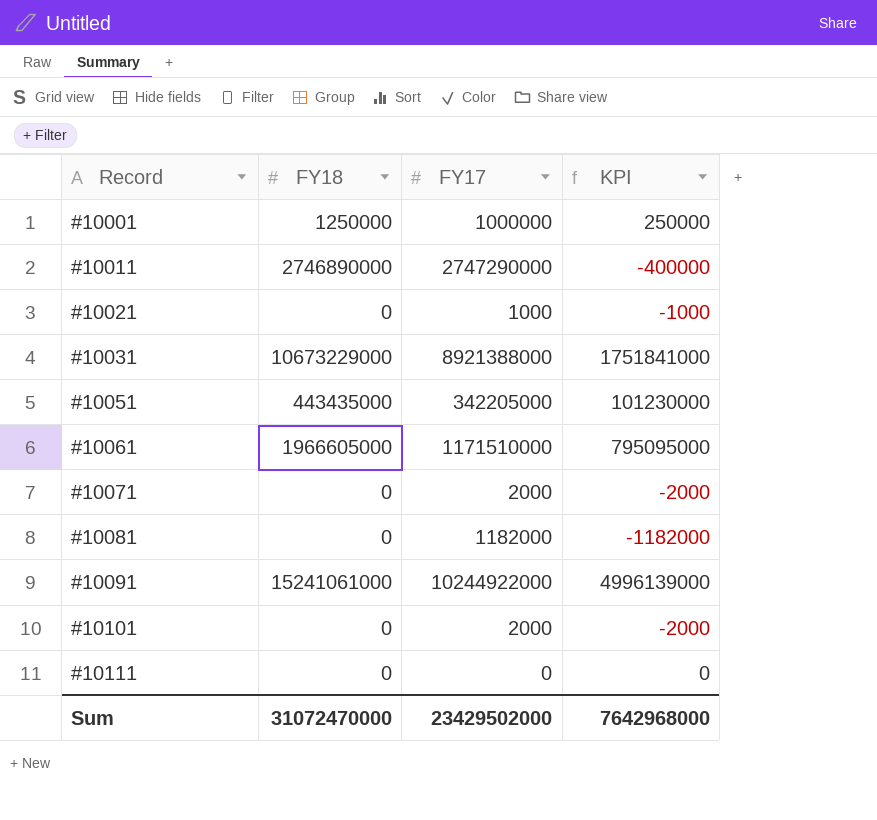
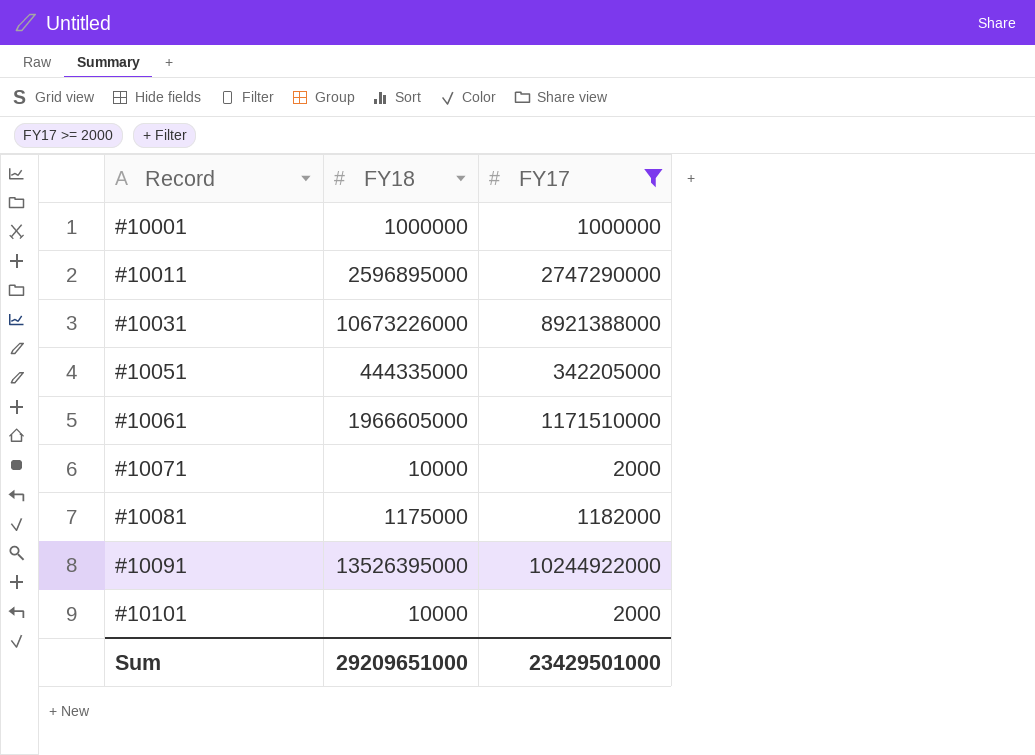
filter: none -> FY17 >= 2000
column KPI | formula: [FY18] - [FY17] -> none
#10001 | FY18: 1250000 -> 1000000
#10011 | FY18: 2746890000 -> 2596895000
#10031 | FY18: 10673229000 -> 10673226000
#10051 | FY18: 443435000 -> 444335000
#10071 | FY18: 0 -> 10000
#10081 | FY18: 0 -> 1175000
#10091 | FY18: 15241061000 -> 13526395000
#10101 | FY18: 0 -> 10000
Sum | FY18: 31072470000 -> 29209651000
Sum | FY17: 23429502000 -> 23429501000

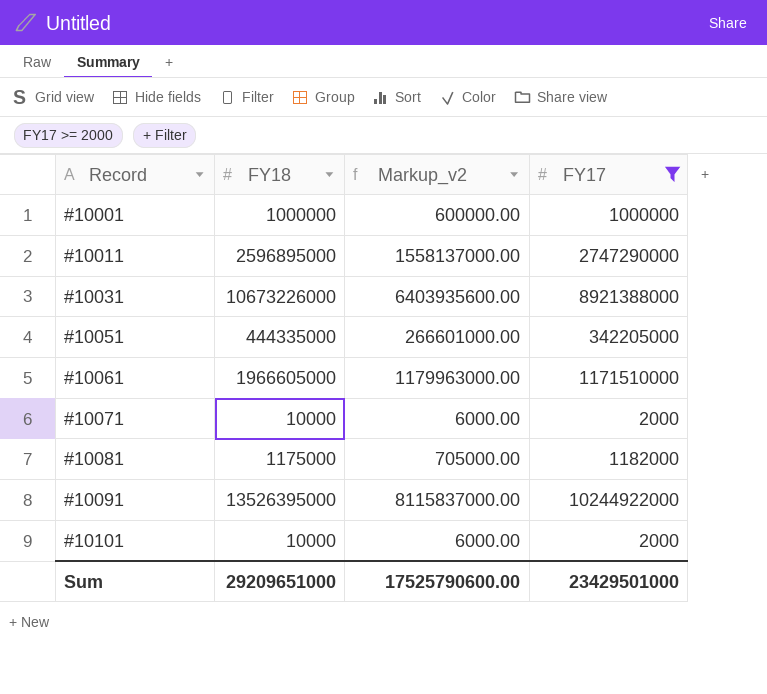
column Markup_v2 | formula: none -> [FY18] * 0.6

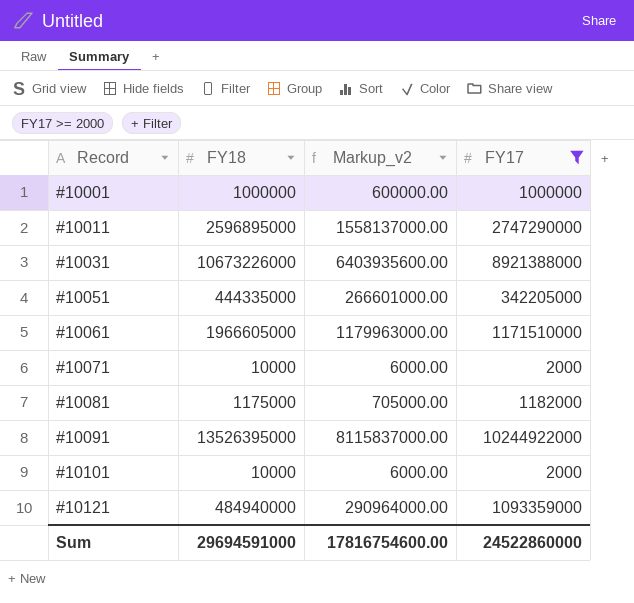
row #10121: none -> 484940000 | 290964000.00 | 1093359000
Sum | FY18: 29209651000 -> 29694591000
Sum | Markup_v2: 17525790600.00 -> 17816754600.00
Sum | FY17: 23429501000 -> 24522860000

